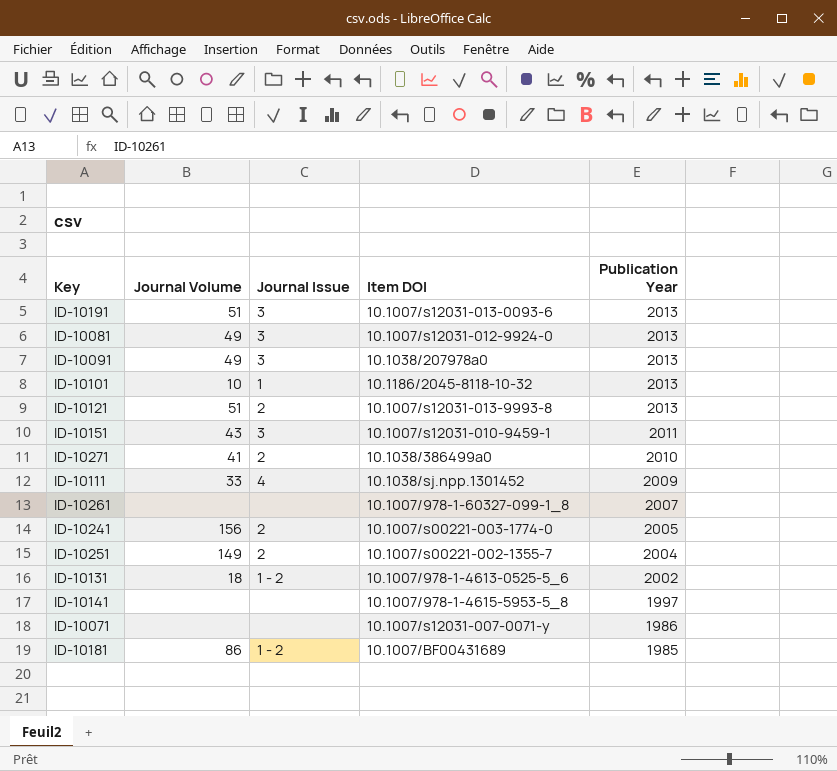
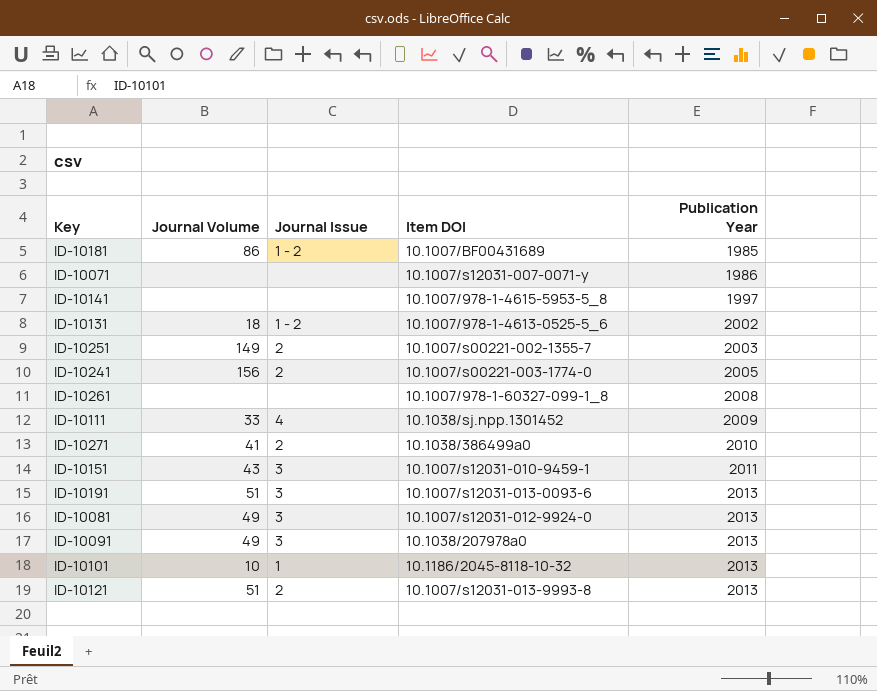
row order: Publication Year descending -> Publication Year ascending
ID-10251 | Publication Year: 2004 -> 2003
ID-10261 | Publication Year: 2007 -> 2008

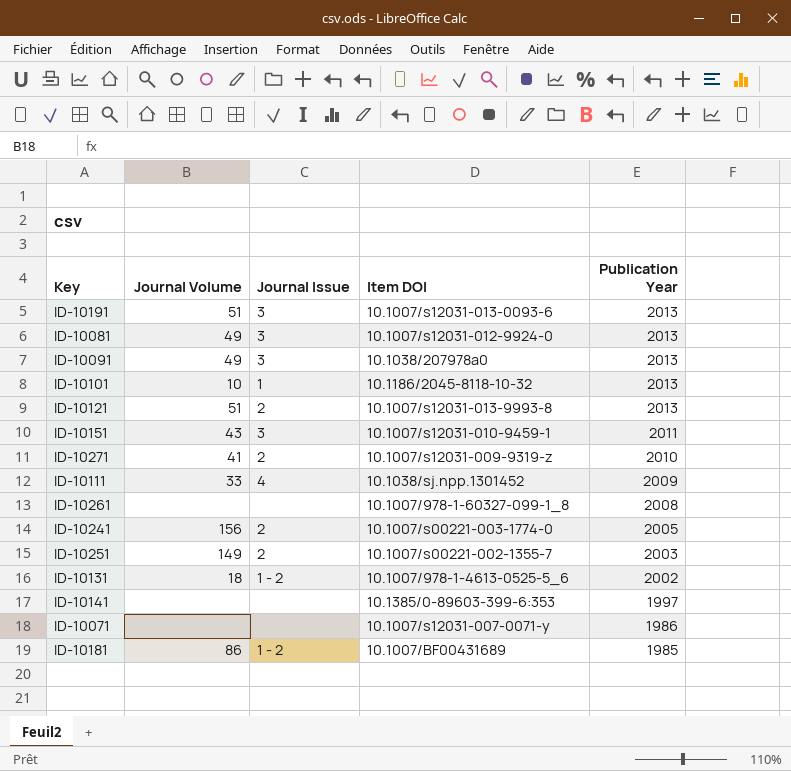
row order: Publication Year ascending -> Publication Year descending
ID-10271 | Item DOI: 10.1038/386499a0 -> 10.1007/s12031-009-9319-z
ID-10141 | Item DOI: 10.1007/978-1-4615-5953-5_8 -> 10.1385/0-89603-399-6:353

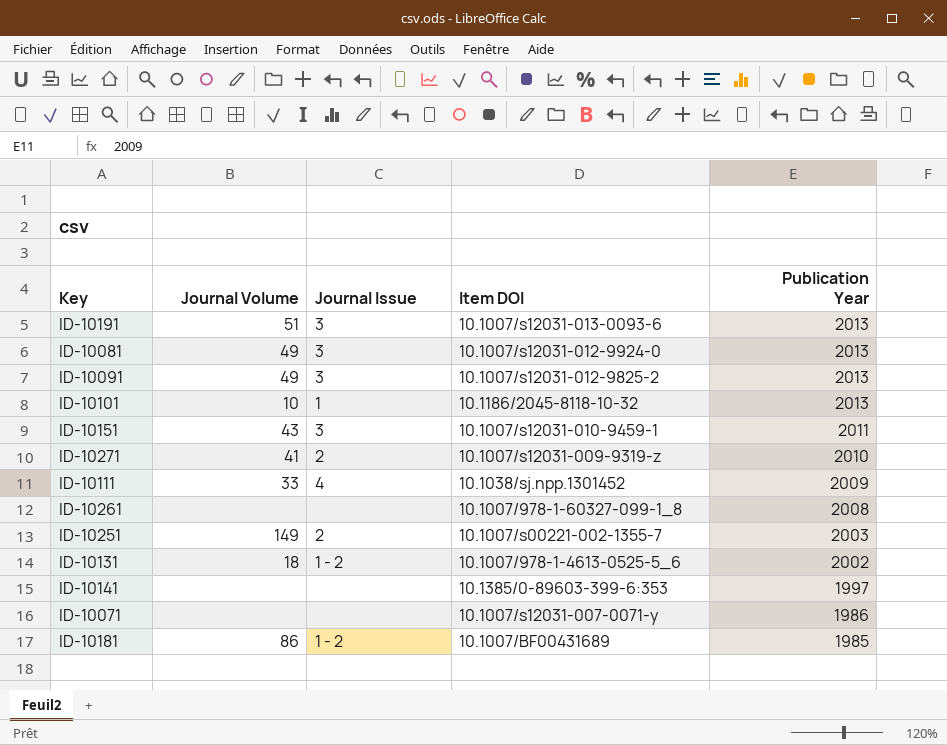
row ID-10121: 51 | 2 | 10.1007/s12031-013-9993-8 | 2013 -> none
row ID-10241: 156 | 2 | 10.1007/s00221-003-1774-0 | 2005 -> none
ID-10091 | Item DOI: 10.1038/207978a0 -> 10.1007/s12031-012-9825-2

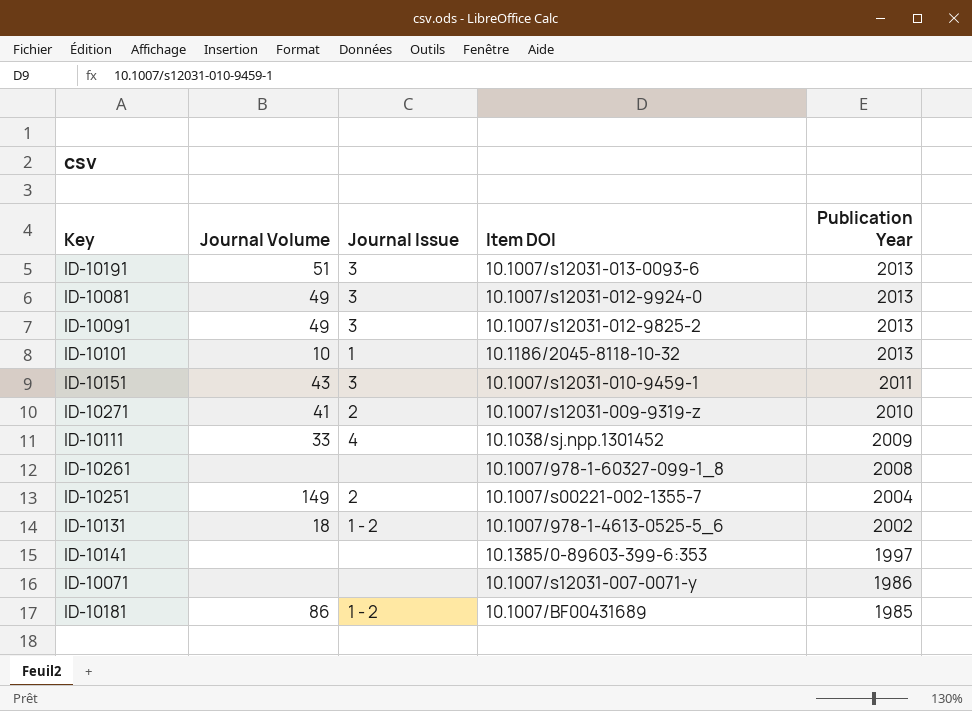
ID-10251 | Publication Year: 2003 -> 2004

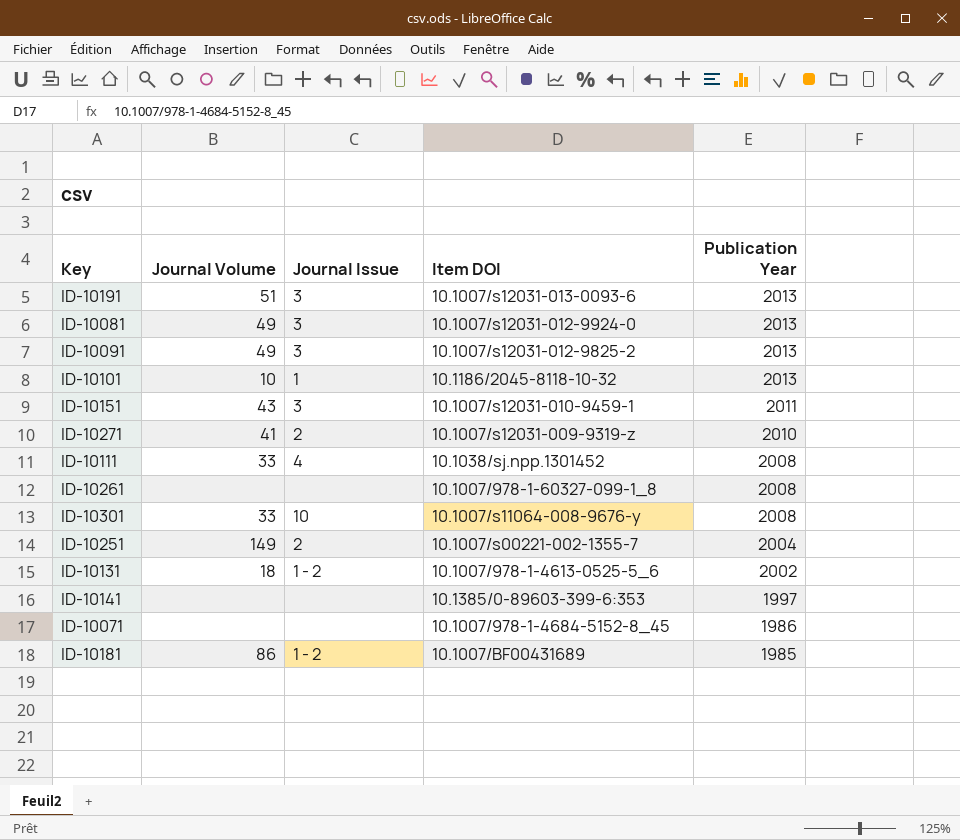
ID-10111 | Publication Year: 2009 -> 2008
row ID-10301: none -> 33 | 10 | 10.1007/s11064-008-9676-y | 2008
ID-10071 | Item DOI: 10.1007/s12031-007-0071-y -> 10.1007/978-1-4684-5152-8_45

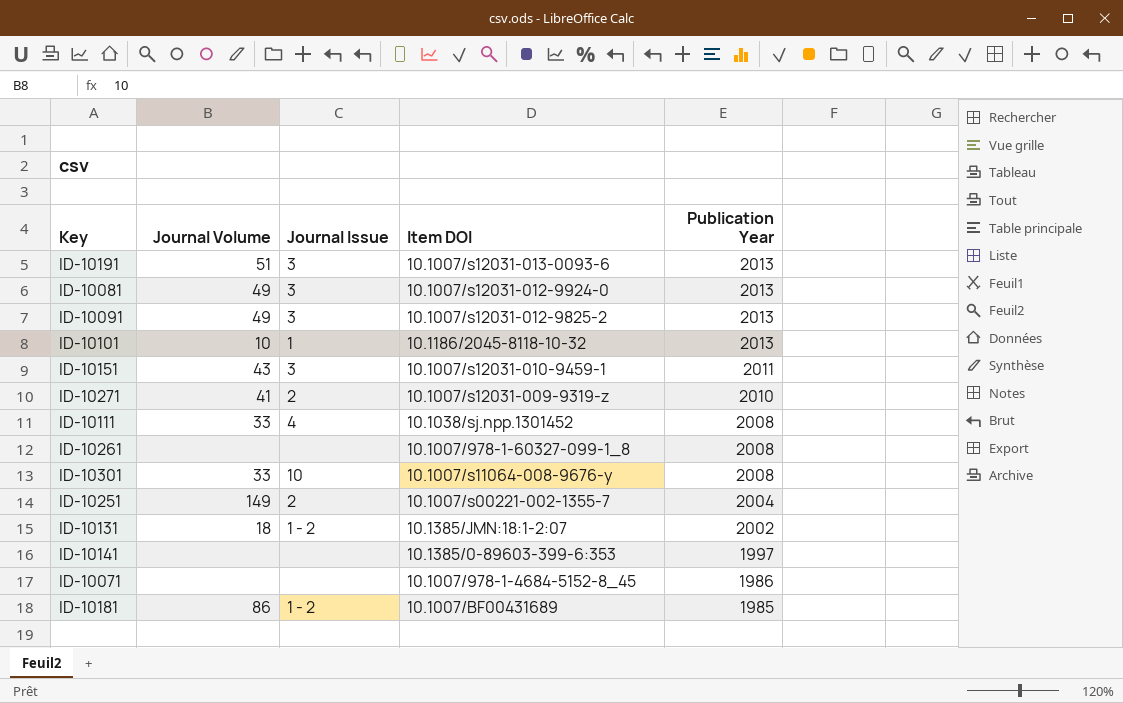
ID-10131 | Item DOI: 10.1007/978-1-4613-0525-5_6 -> 10.1385/JMN:18:1-2:07

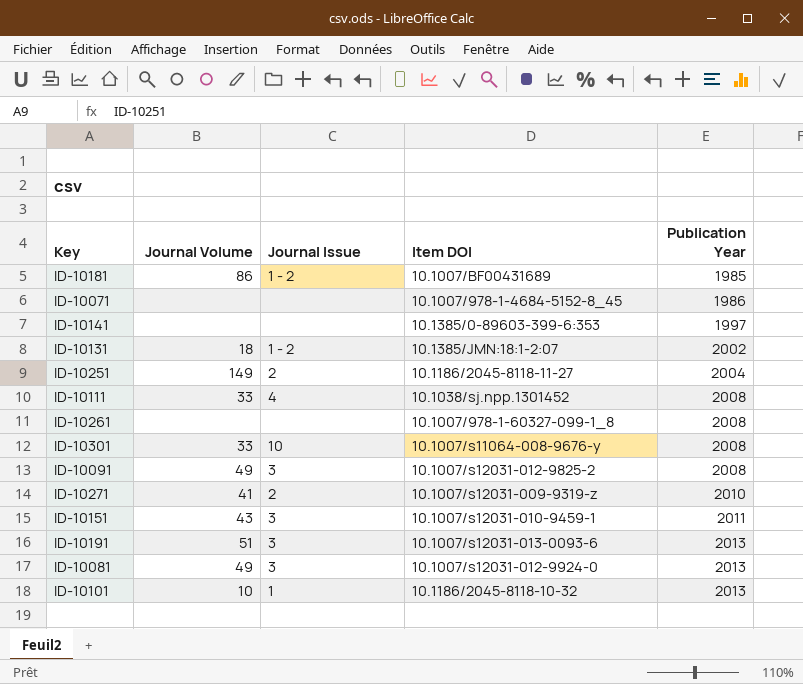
row order: Publication Year descending -> Publication Year ascending
ID-10251 | Item DOI: 10.1007/s00221-002-1355-7 -> 10.1186/2045-8118-11-27
ID-10091 | Publication Year: 2013 -> 2008

